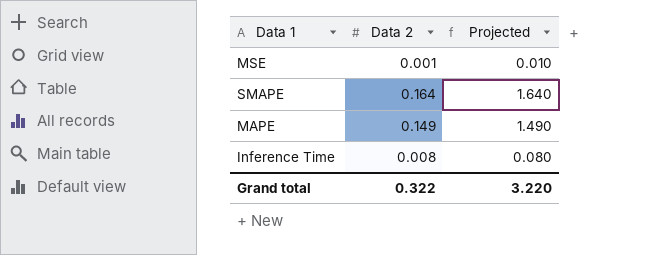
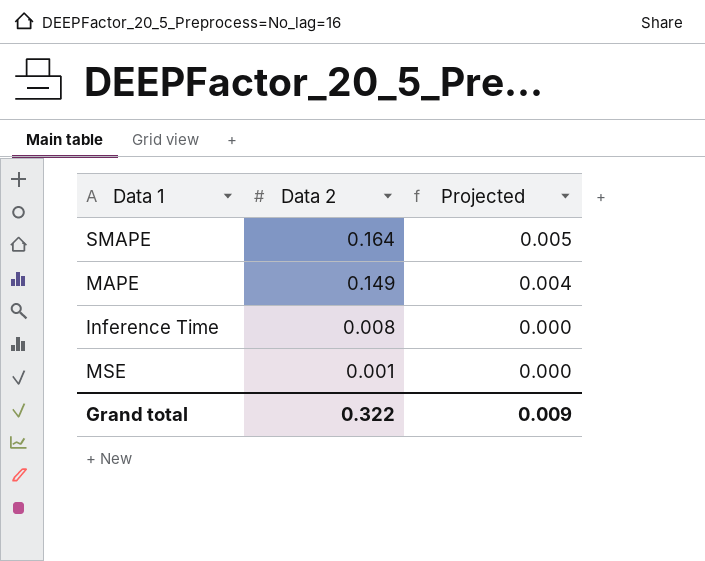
row order: none -> Data 2 descending
column Projected | formula: [Data 2] * 10 -> [Data 2] * 0.03
Grand total | Projected: 3.220 -> 0.009

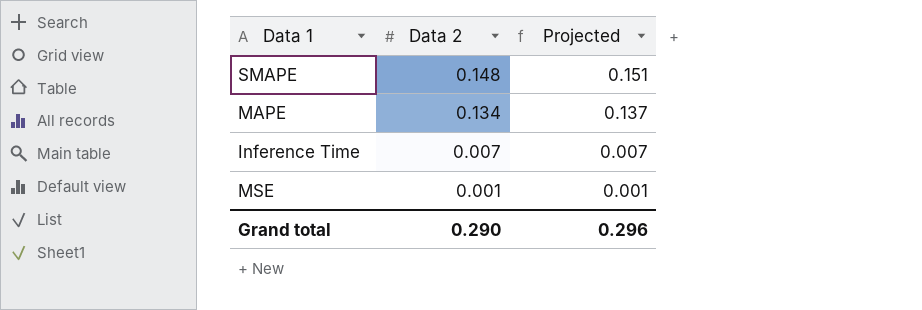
column Projected | formula: [Data 2] * 0.03 -> [Data 2] * 1.02
SMAPE | Data 2: 0.164 -> 0.148
MAPE | Data 2: 0.149 -> 0.134
Inference Time | Data 2: 0.008 -> 0.007
Grand total | Data 2: 0.322 -> 0.290
Grand total | Projected: 0.009 -> 0.296

